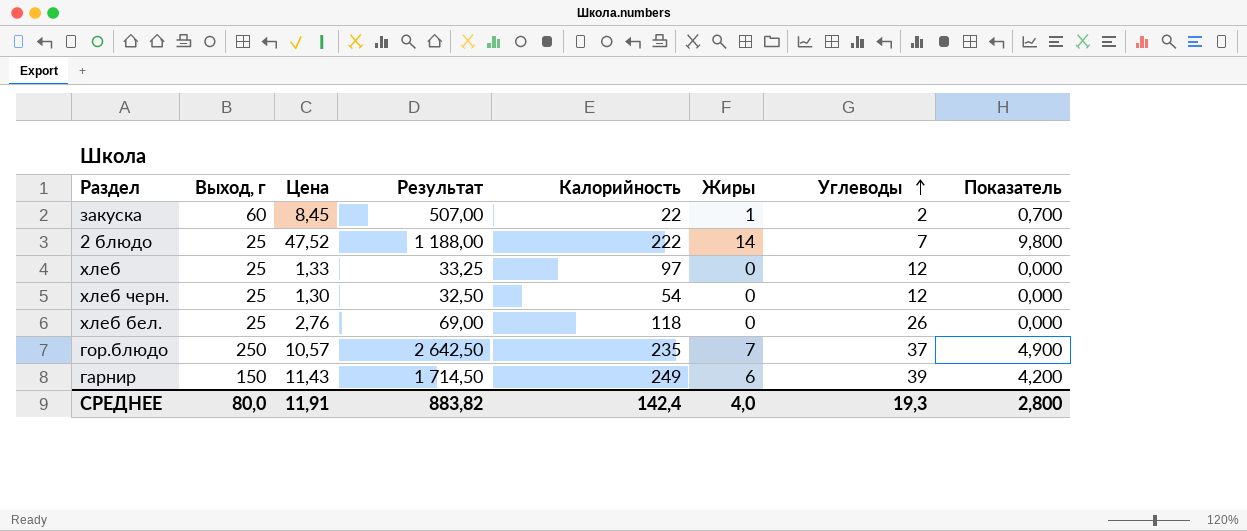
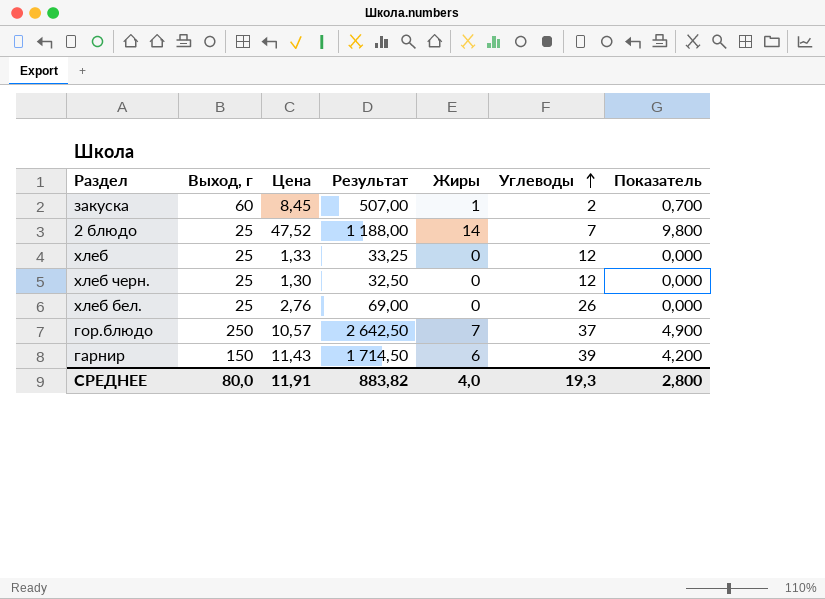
column Калорийность | position: 5 -> none

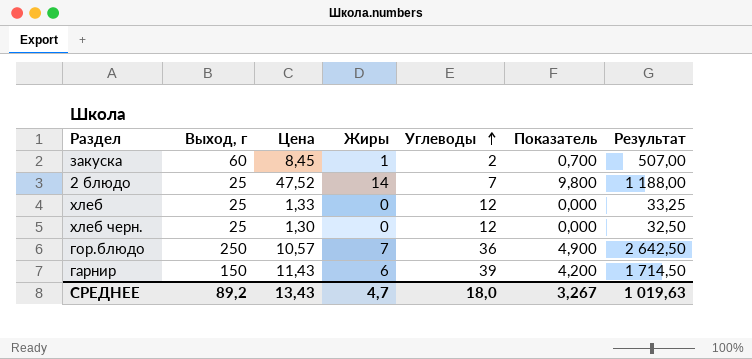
column Результат | position: 4 -> 7
row хлеб бел.: 25 | 2,76 | 69,00 | 0 | 26 | 0,000 -> none
гор.блюдо | Углеводы: 37 -> 36
СРЕДНЕЕ | Выход, г: 80,0 -> 89,2
СРЕДНЕЕ | Цена: 11,91 -> 13,43
СРЕДНЕЕ | Жиры: 4,0 -> 4,7
СРЕДНЕЕ | Углеводы: 19,3 -> 18,0
СРЕДНЕЕ | Показатель: 2,800 -> 3,267
СРЕДНЕЕ | Результат: 883,82 -> 1 019,63

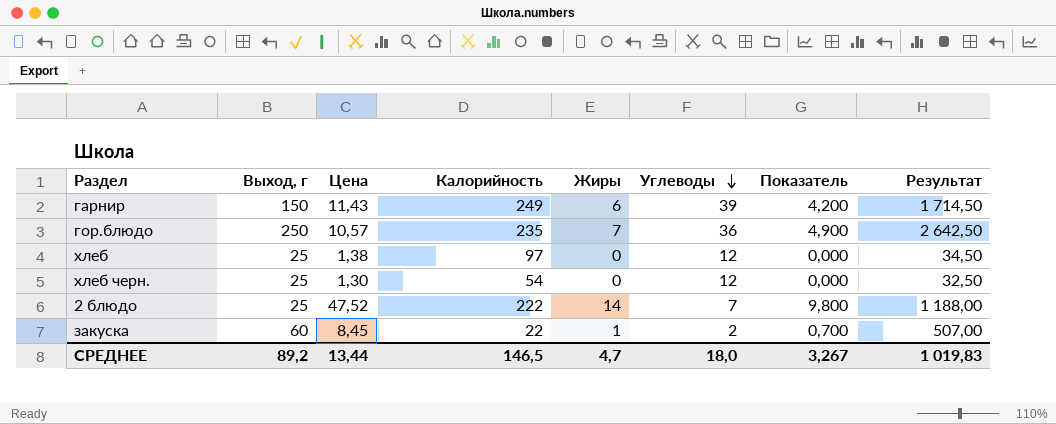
row order: Углеводы ascending -> Углеводы descending
column Калорийность | position: none -> 4
хлеб | Цена: 1,33 -> 1,38
хлеб | Результат: 33,25 -> 34,50
СРЕДНЕЕ | Цена: 13,43 -> 13,44
СРЕДНЕЕ | Результат: 1 019,63 -> 1 019,83

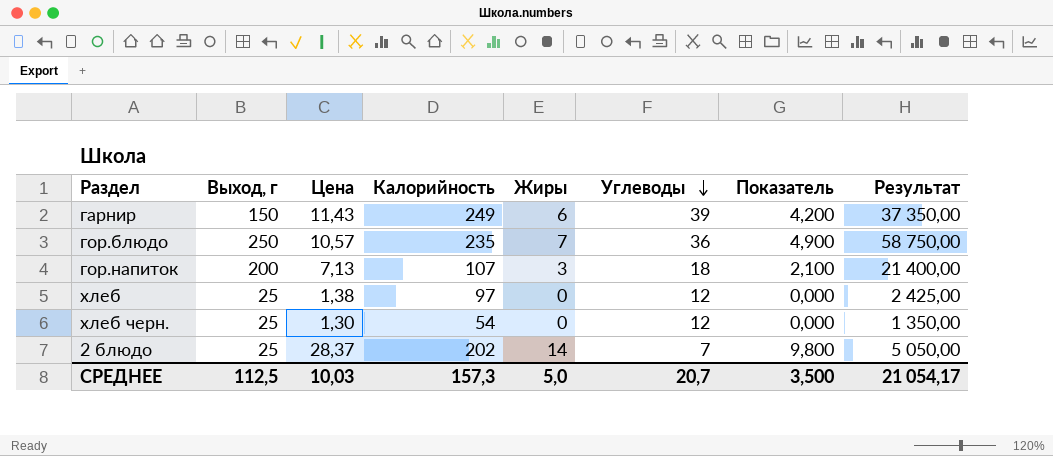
column Результат | formula: [Выход, г] * [Цена] -> [Выход, г] * [Калорийность]
row закуска: 60 | 8,45 | 22 | 1 | 2 | 0,700 | 507,00 -> none
row гор.напиток: none -> 200 | 7,13 | 107 | 3 | 18 | 2,100 | 21 400,00
2 блюдо | Цена: 47,52 -> 28,37
2 блюдо | Калорийность: 222 -> 202
СРЕДНЕЕ | Выход, г: 89,2 -> 112,5
СРЕДНЕЕ | Цена: 13,44 -> 10,03
СРЕДНЕЕ | Калорийность: 146,5 -> 157,3
СРЕДНЕЕ | Жиры: 4,7 -> 5,0
СРЕДНЕЕ | Углеводы: 18,0 -> 20,7
СРЕДНЕЕ | Показатель: 3,267 -> 3,500
СРЕДНЕЕ | Результат: 1 019,83 -> 21 054,17

